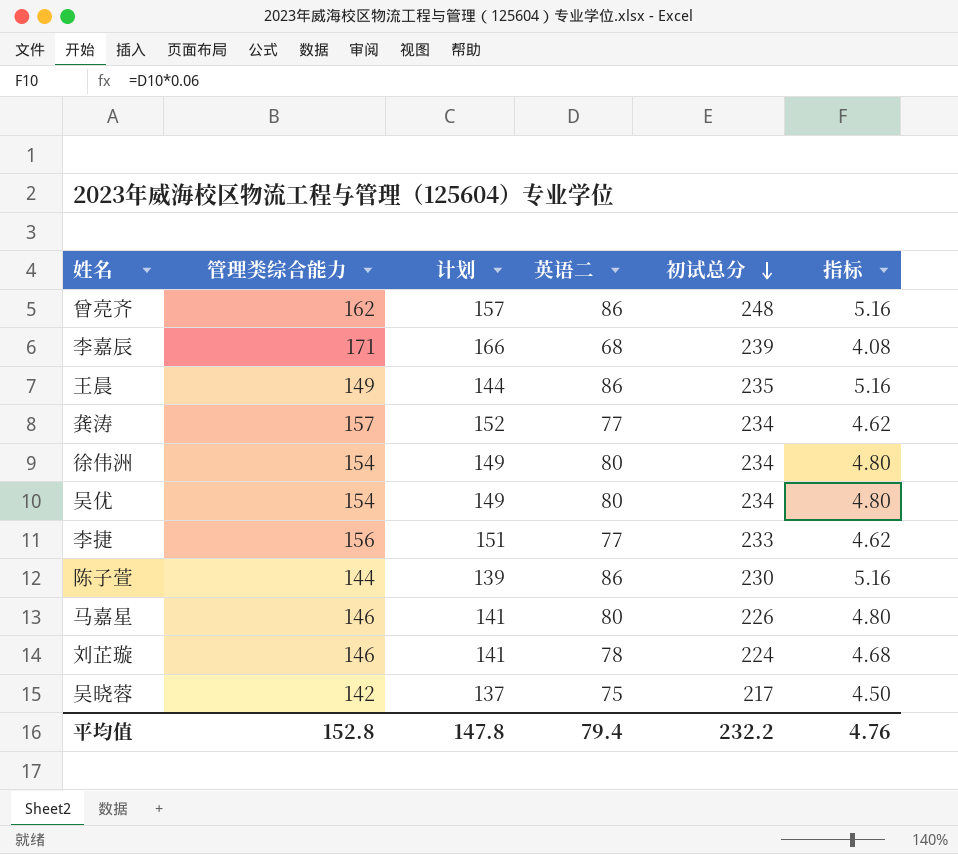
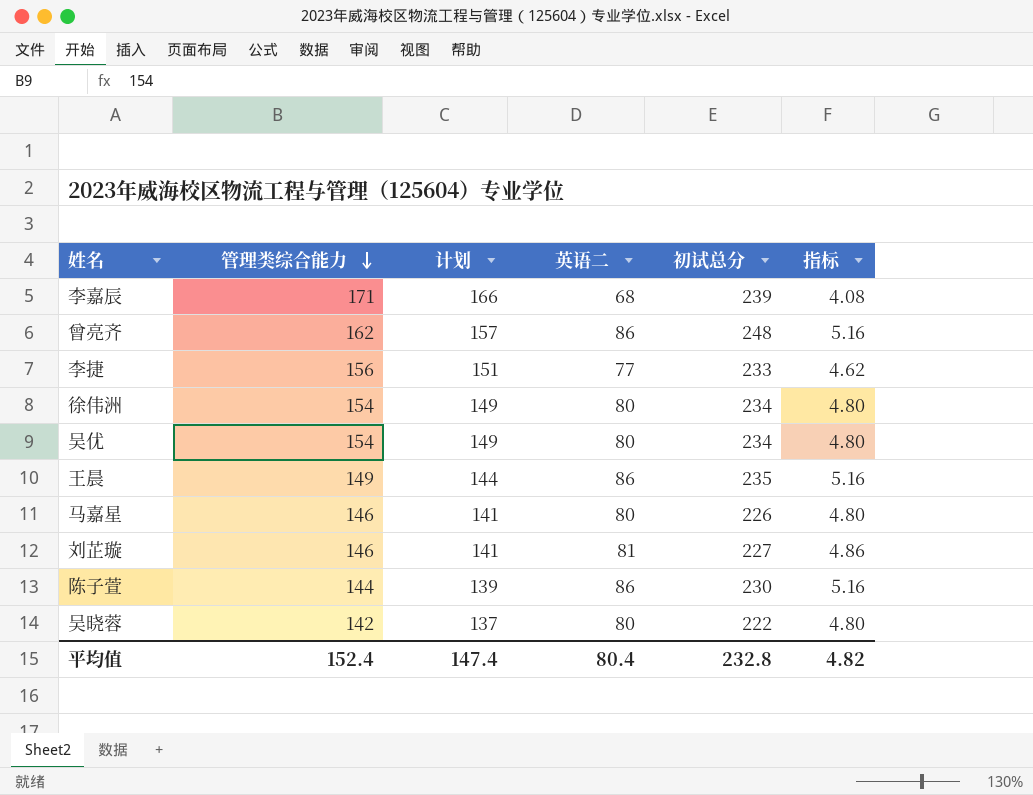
row order: 初试总分 descending -> 管理类综合能力 descending
row 龚涛: 157 | 152 | 77 | 234 | 4.62 -> none
刘芷璇 | 英语二: 78 -> 81
刘芷璇 | 初试总分: 224 -> 227
刘芷璇 | 指标: 4.68 -> 4.86
吴晓蓉 | 英语二: 75 -> 80
吴晓蓉 | 初试总分: 217 -> 222
吴晓蓉 | 指标: 4.50 -> 4.80
平均值 | 管理类综合能力: 152.8 -> 152.4
平均值 | 计划: 147.8 -> 147.4
平均值 | 英语二: 79.4 -> 80.4
平均值 | 初试总分: 232.2 -> 232.8
平均值 | 指标: 4.76 -> 4.82

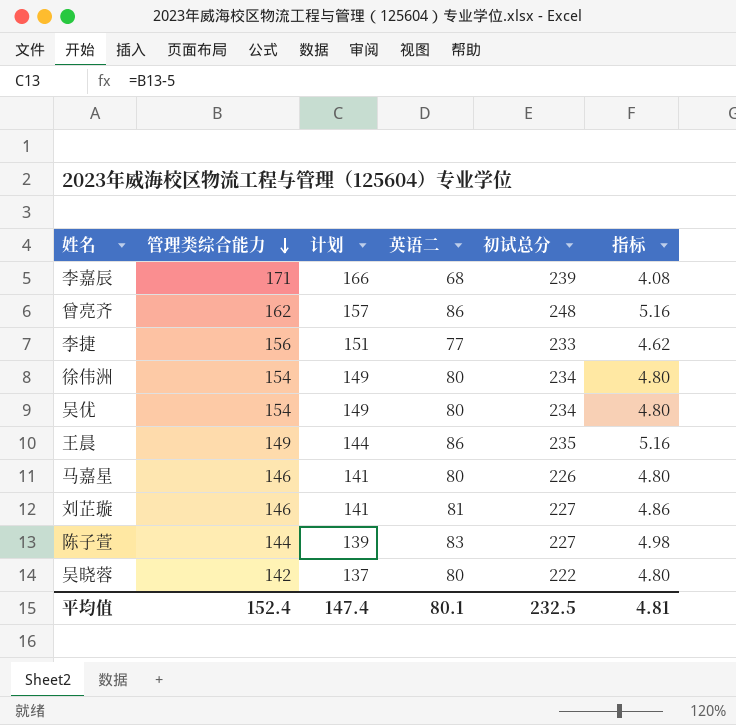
陈子萱 | 英语二: 86 -> 83
陈子萱 | 初试总分: 230 -> 227
陈子萱 | 指标: 5.16 -> 4.98
平均值 | 英语二: 80.4 -> 80.1
平均值 | 初试总分: 232.8 -> 232.5
平均值 | 指标: 4.82 -> 4.81

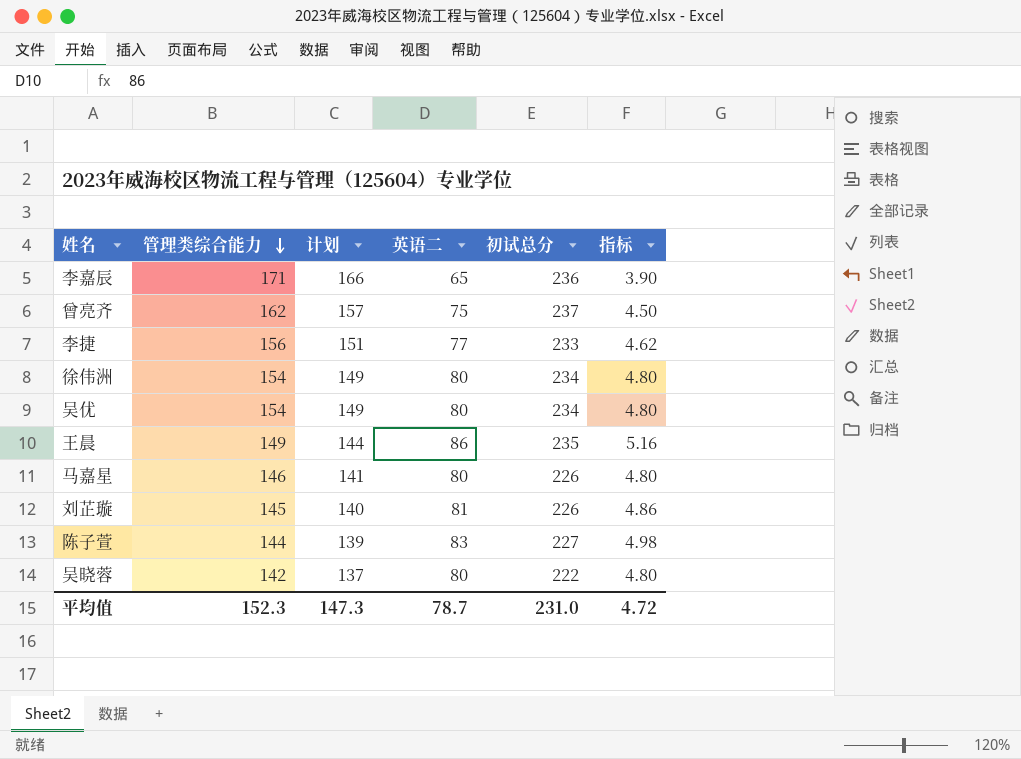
李嘉辰 | 英语二: 68 -> 65
李嘉辰 | 初试总分: 239 -> 236
李嘉辰 | 指标: 4.08 -> 3.90
曾亮齐 | 英语二: 86 -> 75
曾亮齐 | 初试总分: 248 -> 237
曾亮齐 | 指标: 5.16 -> 4.50
刘芷璇 | 管理类综合能力: 146 -> 145
刘芷璇 | 计划: 141 -> 140
刘芷璇 | 初试总分: 227 -> 226
平均值 | 管理类综合能力: 152.4 -> 152.3
平均值 | 计划: 147.4 -> 147.3
平均值 | 英语二: 80.1 -> 78.7
平均值 | 初试总分: 232.5 -> 231.0
平均值 | 指标: 4.81 -> 4.72

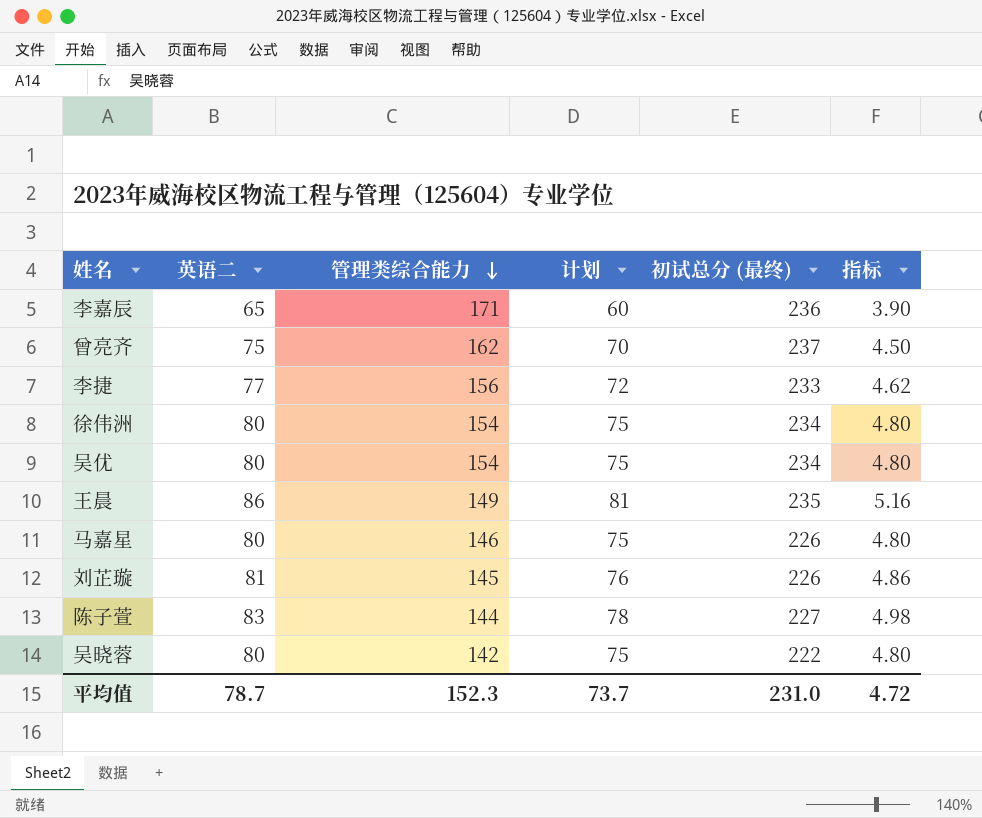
column 英语二 | position: 4 -> 2
column 计划 | formula: [管理类综合能力] - 5 -> [英语二] - 5
column name: 初试总分 -> 初试总分 (最终)
平均值 | 计划: 147.3 -> 73.7

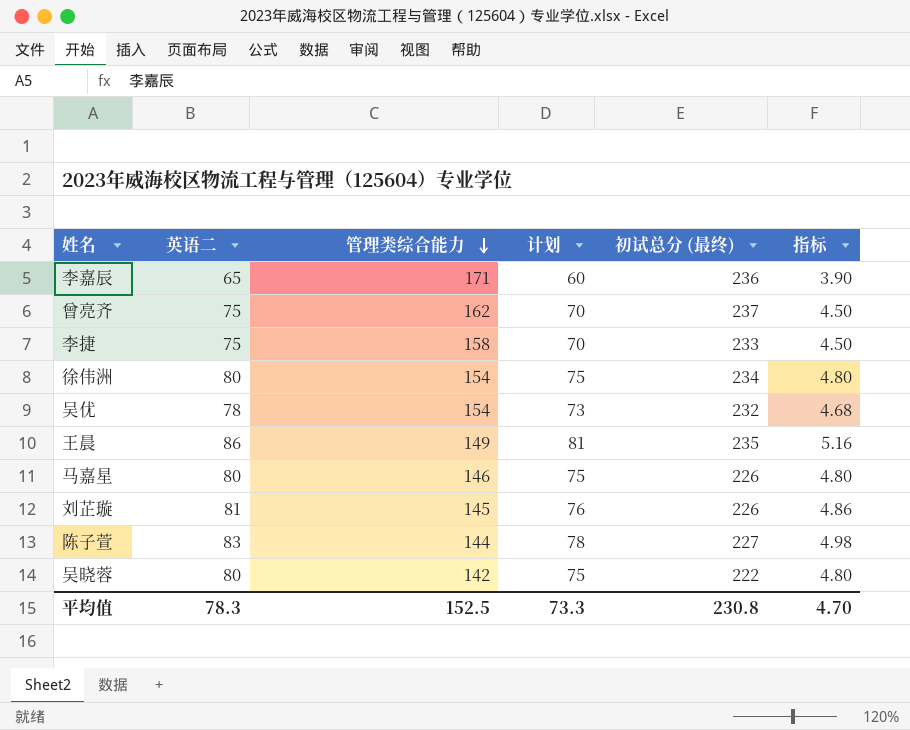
李捷 | 英语二: 77 -> 75
李捷 | 管理类综合能力: 156 -> 158
李捷 | 计划: 72 -> 70
李捷 | 指标: 4.62 -> 4.50
吴优 | 英语二: 80 -> 78
吴优 | 计划: 75 -> 73
吴优 | 初试总分 (最终): 234 -> 232
吴优 | 指标: 4.80 -> 4.68
平均值 | 英语二: 78.7 -> 78.3
平均值 | 管理类综合能力: 152.3 -> 152.5
平均值 | 计划: 73.7 -> 73.3
平均值 | 初试总分 (最终): 231.0 -> 230.8
平均值 | 指标: 4.72 -> 4.70

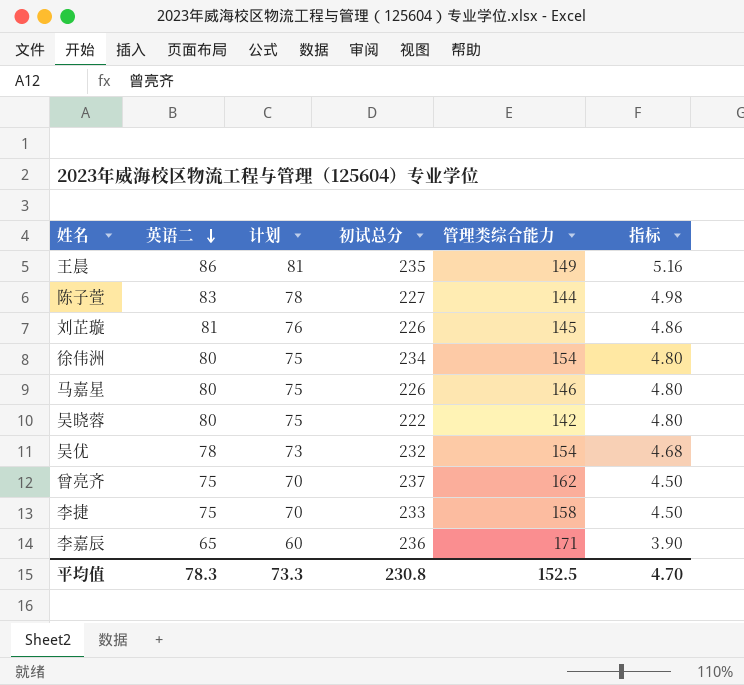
row order: 管理类综合能力 descending -> 英语二 descending
column name: 初试总分 (最终) -> 初试总分
column 管理类综合能力 | position: 3 -> 5

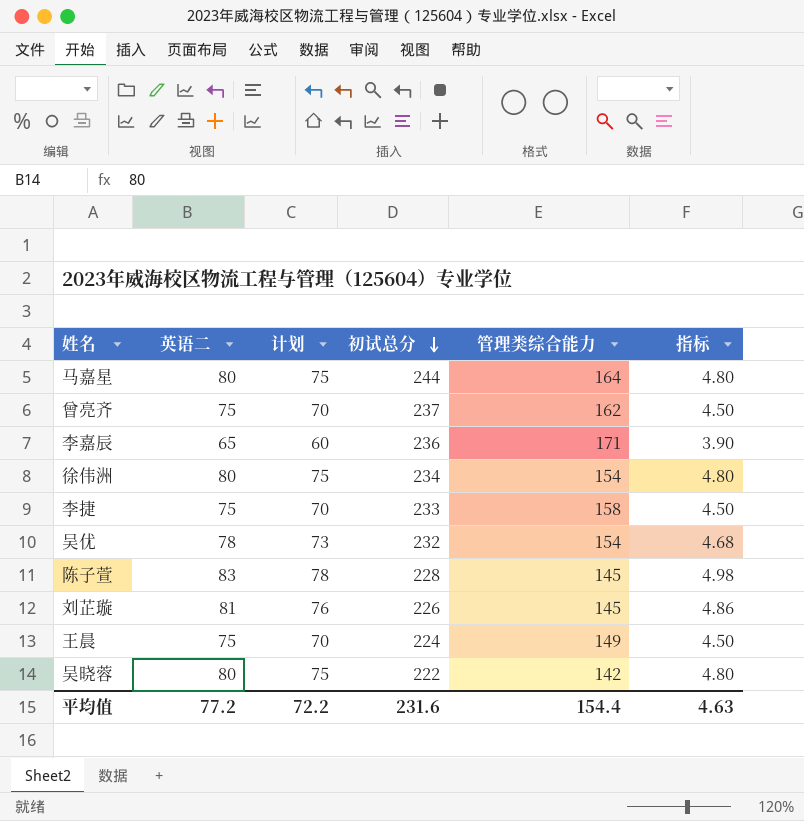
row order: 英语二 descending -> 初试总分 descending
马嘉星 | 初试总分: 226 -> 244
马嘉星 | 管理类综合能力: 146 -> 164
陈子萱 | 初试总分: 227 -> 228
陈子萱 | 管理类综合能力: 144 -> 145
王晨 | 英语二: 86 -> 75
王晨 | 计划: 81 -> 70
王晨 | 初试总分: 235 -> 224
王晨 | 指标: 5.16 -> 4.50
平均值 | 英语二: 78.3 -> 77.2
平均值 | 计划: 73.3 -> 72.2
平均值 | 初试总分: 230.8 -> 231.6
平均值 | 管理类综合能力: 152.5 -> 154.4
平均值 | 指标: 4.70 -> 4.63

